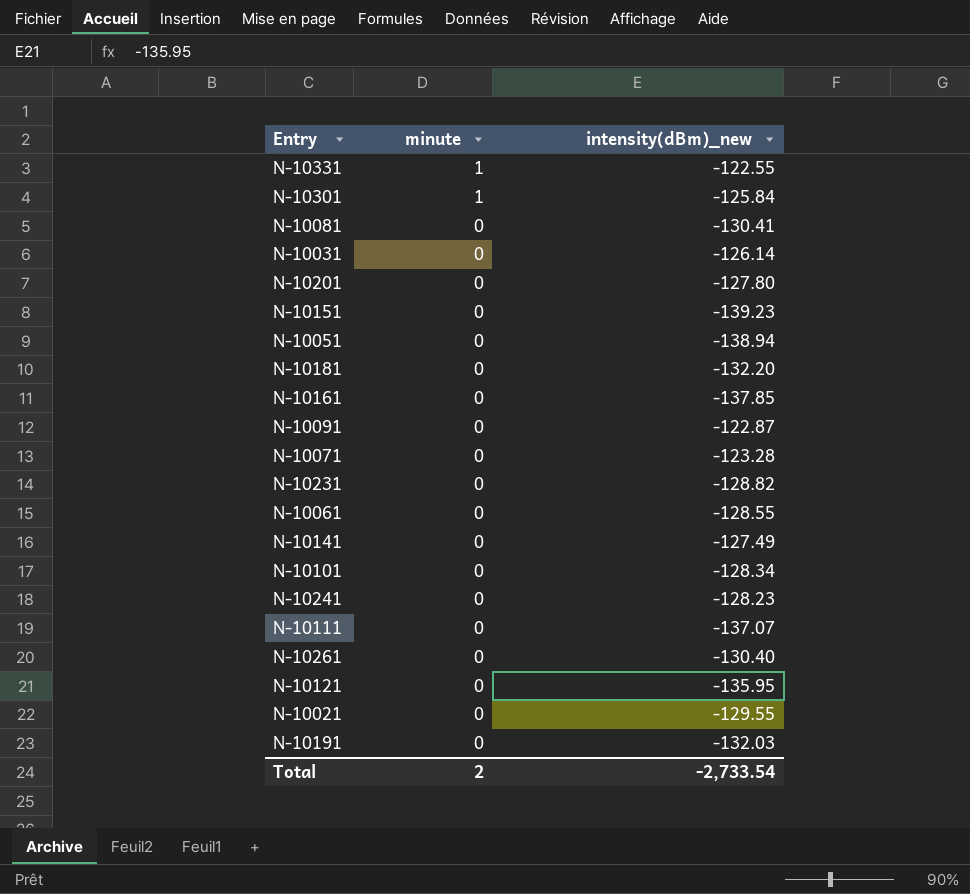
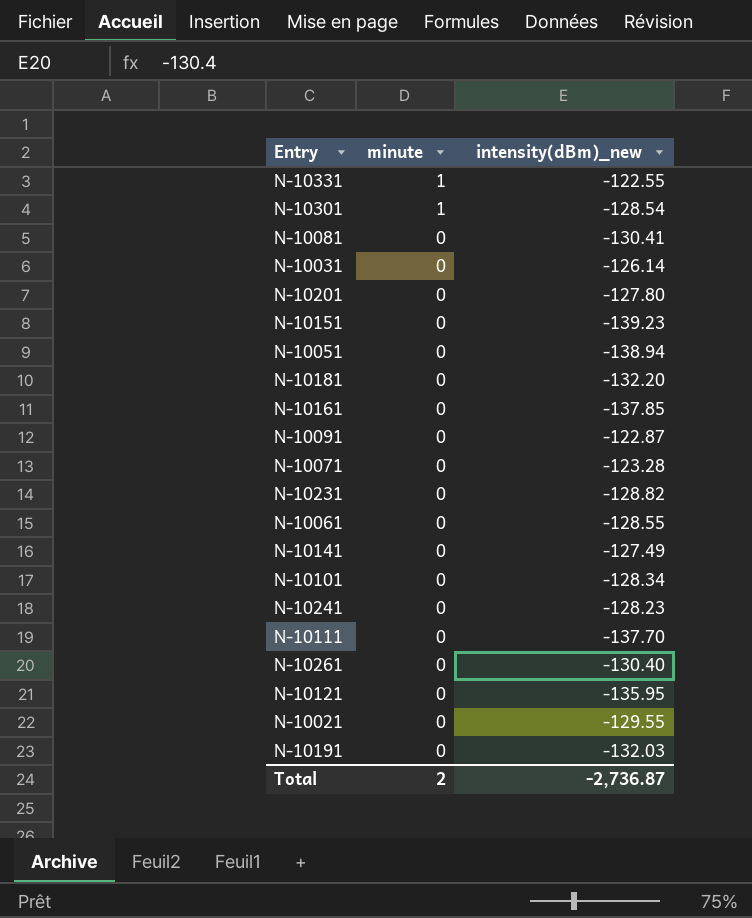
N-10301 | intensity(dBm)_new: -125.84 -> -128.54
N-10111 | intensity(dBm)_new: -137.07 -> -137.70
Total | intensity(dBm)_new: -2,733.54 -> -2,736.87

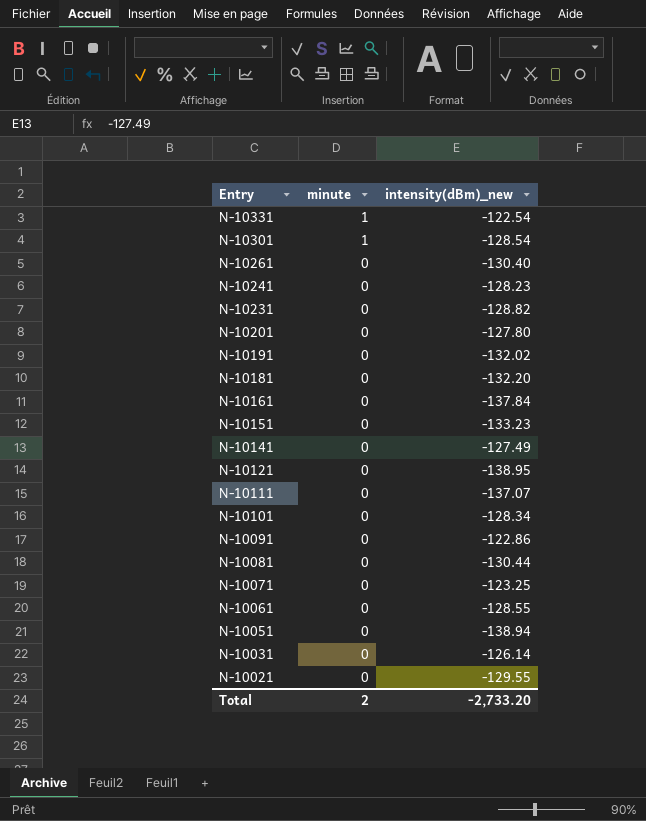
row order: minute descending -> Entry descending
N-10331 | intensity(dBm)_new: -122.55 -> -122.54
N-10191 | intensity(dBm)_new: -132.03 -> -132.02
N-10161 | intensity(dBm)_new: -137.85 -> -137.84
N-10151 | intensity(dBm)_new: -139.23 -> -133.23
N-10121 | intensity(dBm)_new: -135.95 -> -138.95
N-10111 | intensity(dBm)_new: -137.70 -> -137.07
N-10091 | intensity(dBm)_new: -122.87 -> -122.86
N-10081 | intensity(dBm)_new: -130.41 -> -130.44
N-10071 | intensity(dBm)_new: -123.28 -> -123.25
Total | intensity(dBm)_new: -2,736.87 -> -2,733.20

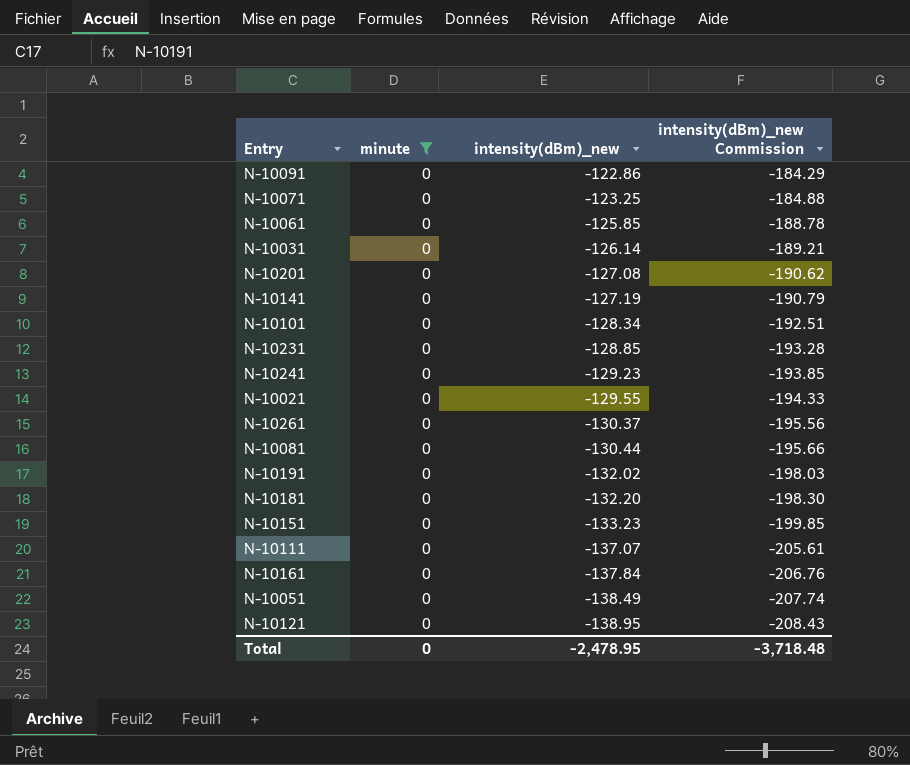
filter: none -> minute = 0
row order: Entry descending -> intensity(dBm)_new descending
column intensity(dBm)_new Commission | formula: none -> [intensity(dBm)_new] * 1.5
N-10061 | intensity(dBm)_new: -128.55 -> -125.85
N-10201 | intensity(dBm)_new: -127.80 -> -127.08
N-10141 | intensity(dBm)_new: -127.49 -> -127.19
N-10231 | intensity(dBm)_new: -128.82 -> -128.85
N-10241 | intensity(dBm)_new: -128.23 -> -129.23
N-10261 | intensity(dBm)_new: -130.40 -> -130.37
N-10051 | intensity(dBm)_new: -138.94 -> -138.49
Total | minute: 2 -> 0
Total | intensity(dBm)_new: -2,733.20 -> -2,478.95

